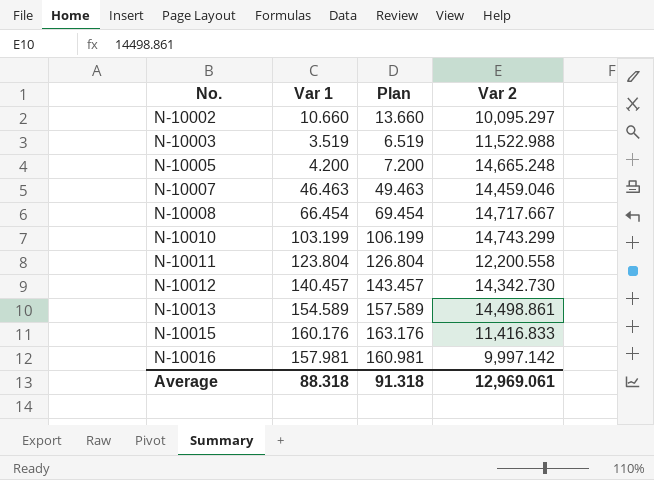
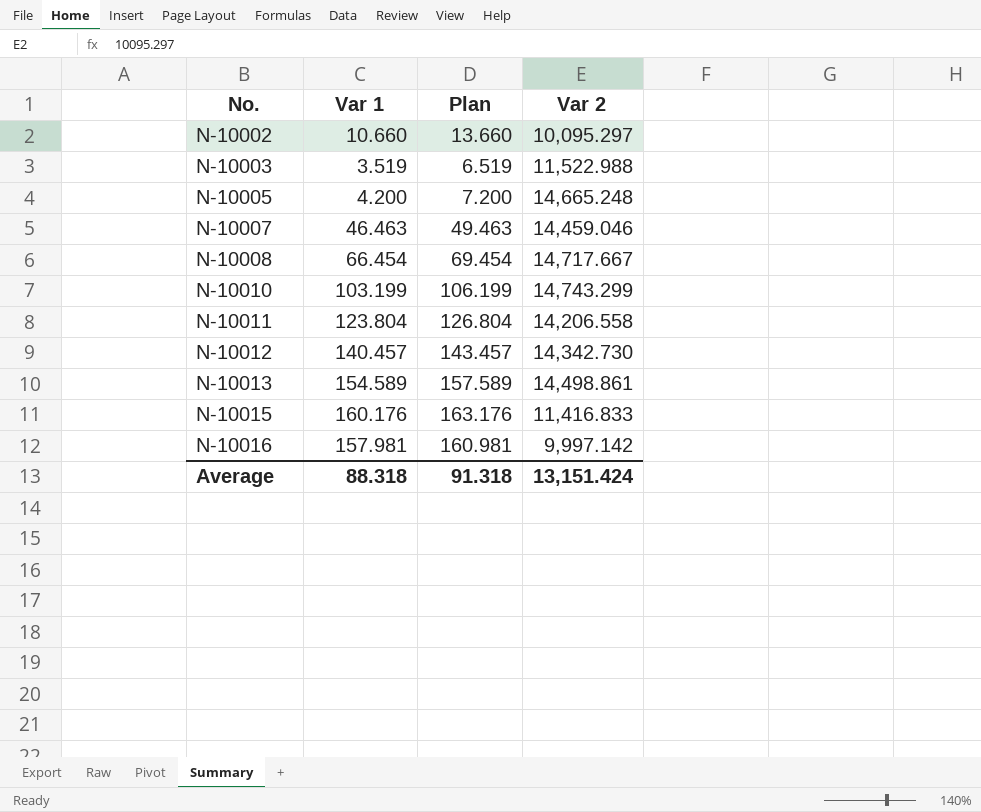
N-10011 | Var 2: 12,200.558 -> 14,206.558
Average | Var 2: 12,969.061 -> 13,151.424

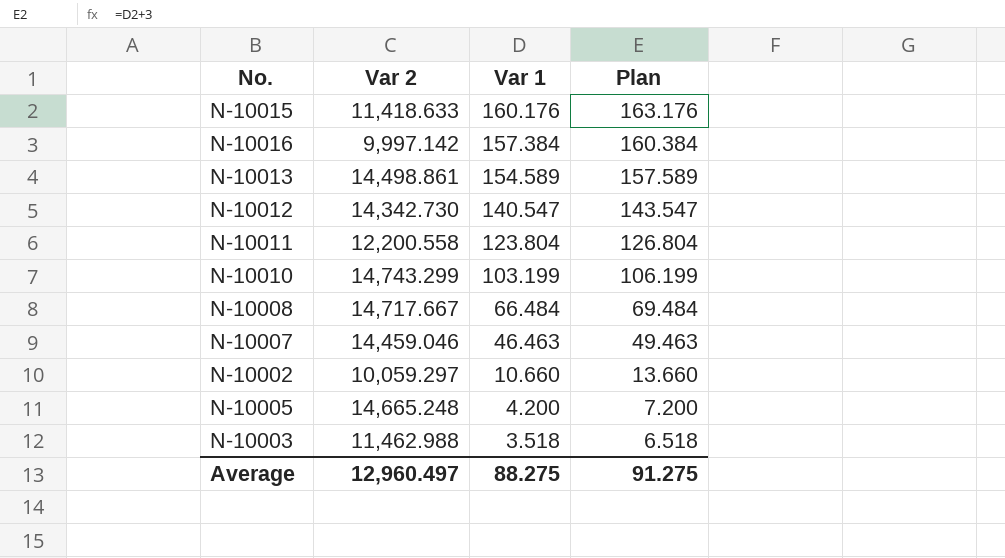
row order: No. ascending -> Var 1 descending
column Var 2 | position: 4 -> 2
N-10015 | Var 2: 11,416.833 -> 11,418.633
N-10016 | Var 1: 157.981 -> 157.384
N-10016 | Plan: 160.981 -> 160.384
N-10012 | Var 1: 140.457 -> 140.547
N-10012 | Plan: 143.457 -> 143.547
N-10011 | Var 2: 14,206.558 -> 12,200.558
N-10008 | Var 1: 66.454 -> 66.484
N-10008 | Plan: 69.454 -> 69.484
N-10002 | Var 2: 10,095.297 -> 10,059.297
N-10003 | Var 2: 11,522.988 -> 11,462.988
N-10003 | Var 1: 3.519 -> 3.518
N-10003 | Plan: 6.519 -> 6.518
Average | Var 2: 13,151.424 -> 12,960.497
Average | Var 1: 88.318 -> 88.275
Average | Plan: 91.318 -> 91.275

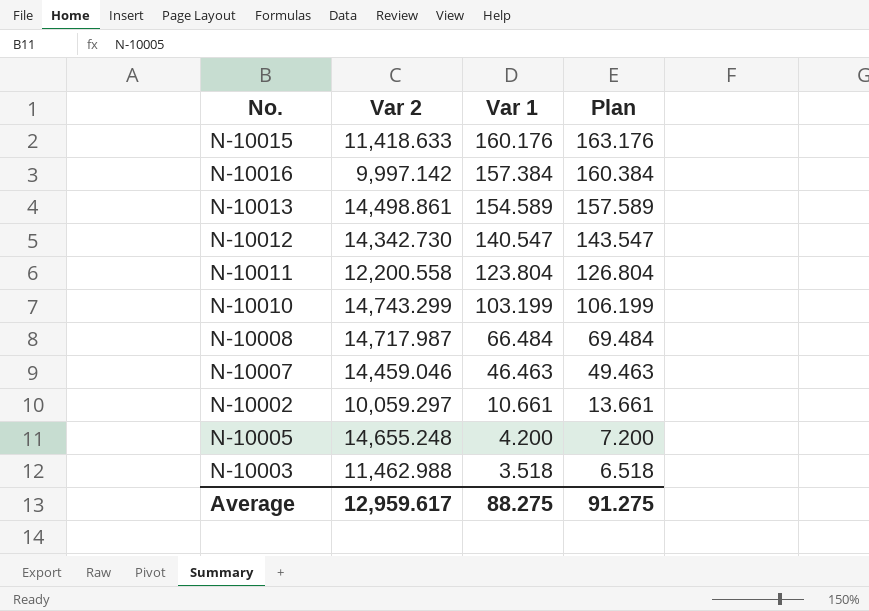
N-10008 | Var 2: 14,717.667 -> 14,717.987
N-10002 | Var 1: 10.660 -> 10.661
N-10002 | Plan: 13.660 -> 13.661
N-10005 | Var 2: 14,665.248 -> 14,655.248
Average | Var 2: 12,960.497 -> 12,959.617

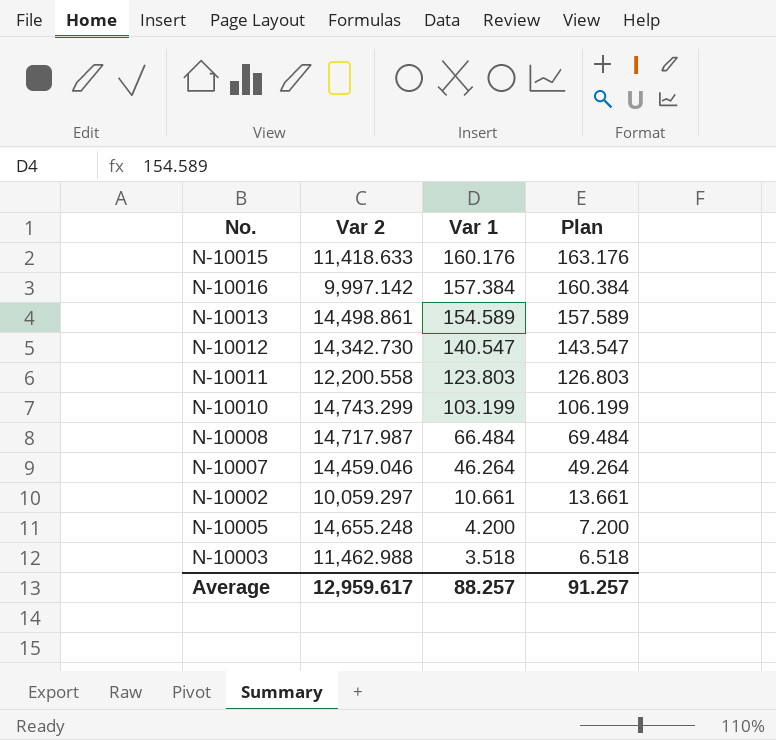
N-10011 | Var 1: 123.804 -> 123.803
N-10011 | Plan: 126.804 -> 126.803
N-10007 | Var 1: 46.463 -> 46.264
N-10007 | Plan: 49.463 -> 49.264
Average | Var 1: 88.275 -> 88.257
Average | Plan: 91.275 -> 91.257

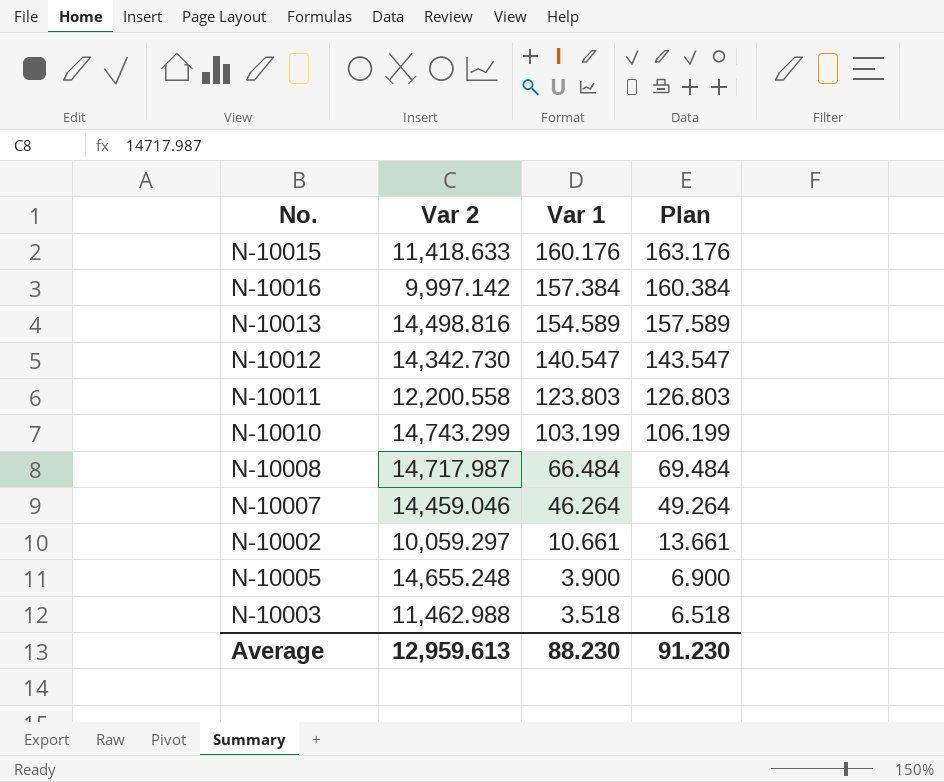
N-10013 | Var 2: 14,498.861 -> 14,498.816
N-10005 | Var 1: 4.200 -> 3.900
N-10005 | Plan: 7.200 -> 6.900
Average | Var 2: 12,959.617 -> 12,959.613
Average | Var 1: 88.257 -> 88.230
Average | Plan: 91.257 -> 91.230

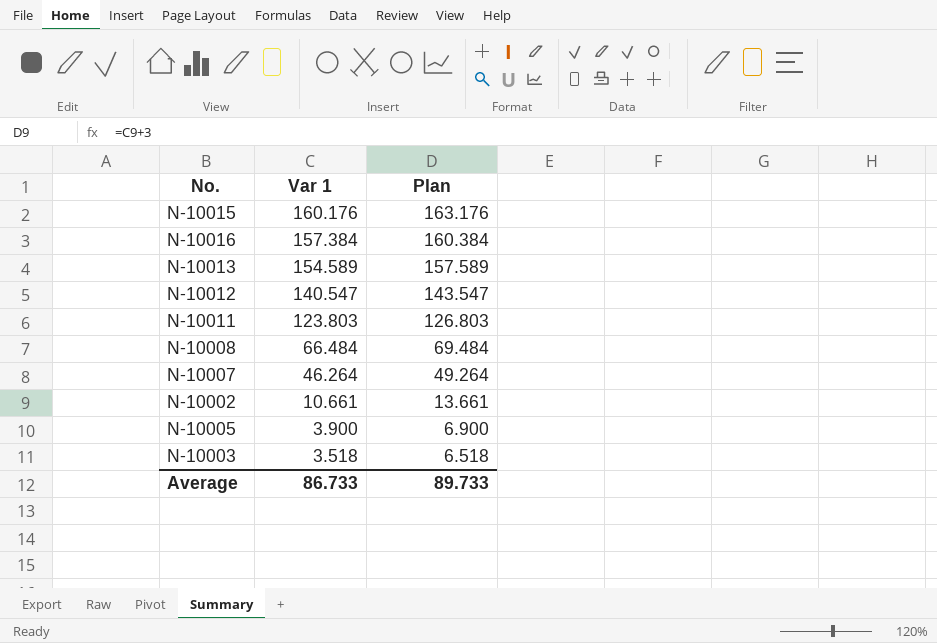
column Var 2 | position: 2 -> none
row N-10010: 14,743.299 | 103.199 | 106.199 -> none
Average | Var 1: 88.230 -> 86.733
Average | Plan: 91.230 -> 89.733

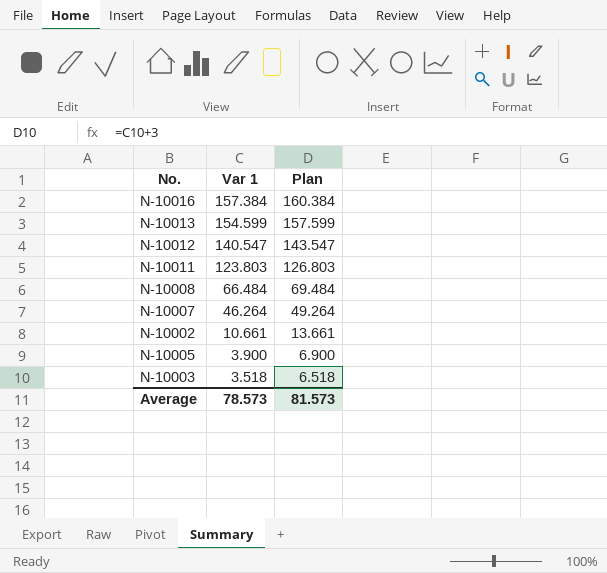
row N-10015: 160.176 | 163.176 -> none
N-10013 | Var 1: 154.589 -> 154.599
N-10013 | Plan: 157.589 -> 157.599
Average | Var 1: 86.733 -> 78.573
Average | Plan: 89.733 -> 81.573

